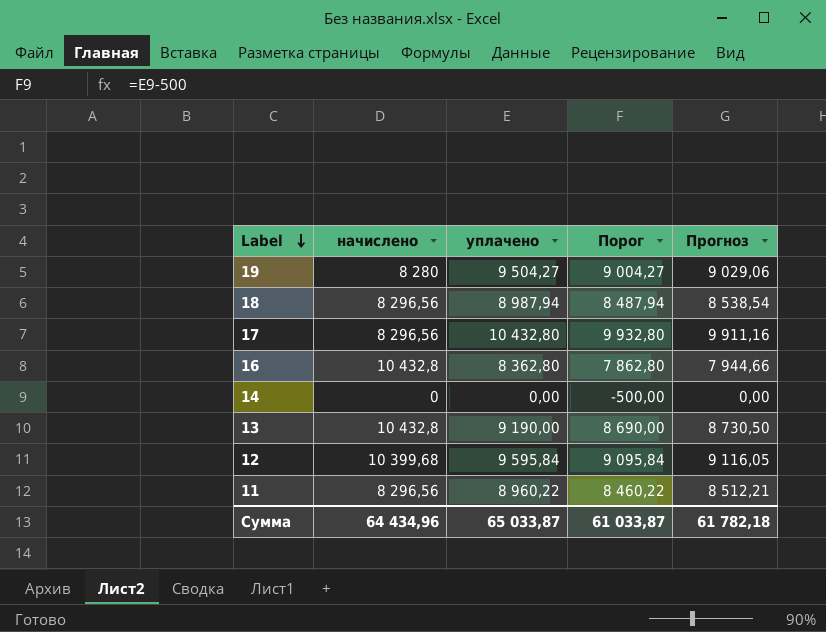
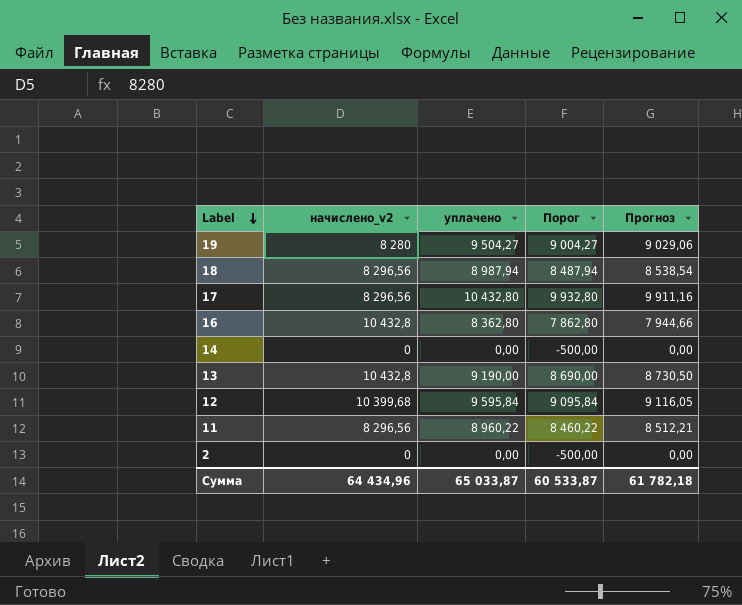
column name: начислено -> начислено_v2
row 2: none -> 0 | 0,00 | -500,00 | 0,00
Сумма | Порог: 61 033,87 -> 60 533,87

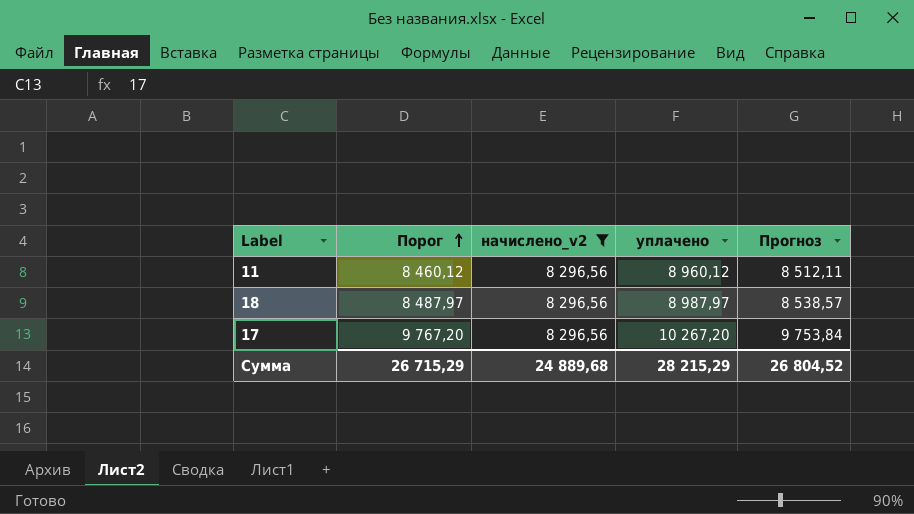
filter: none -> начислено_v2 = 8 296,56
row order: Label descending -> Порог ascending
column Порог | position: 4 -> 2
11 | Порог: 8 460,22 -> 8 460,12
11 | уплачено: 8 960,22 -> 8 960,12
11 | Прогноз: 8 512,21 -> 8 512,11
18 | Порог: 8 487,94 -> 8 487,97
18 | уплачено: 8 987,94 -> 8 987,97
18 | Прогноз: 8 538,54 -> 8 538,57
17 | Порог: 9 932,80 -> 9 767,20
17 | уплачено: 10 432,80 -> 10 267,20
17 | Прогноз: 9 911,16 -> 9 753,84
Сумма | Порог: 60 533,87 -> 26 715,29
Сумма | начислено_v2: 64 434,96 -> 24 889,68
Сумма | уплачено: 65 033,87 -> 28 215,29
Сумма | Прогноз: 61 782,18 -> 26 804,52

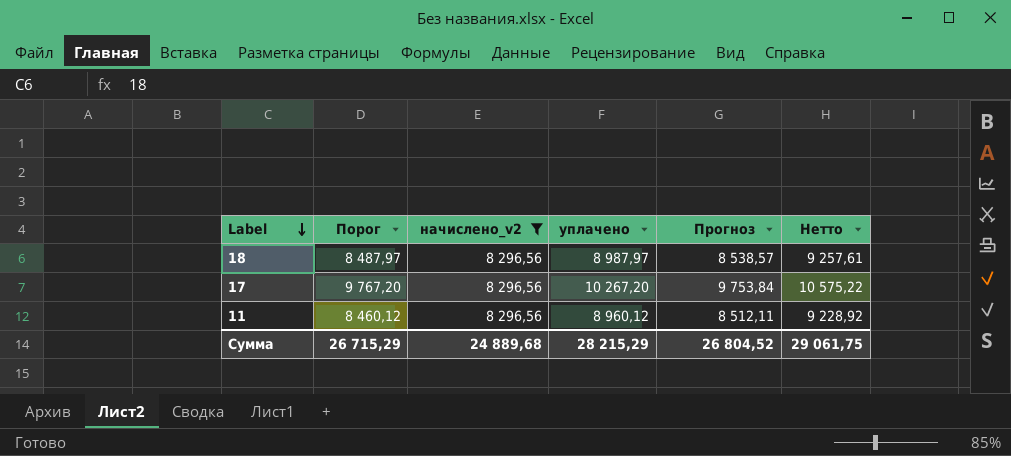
row order: Порог ascending -> Label descending
column Нетто | formula: none -> [уплачено] * 1,03

